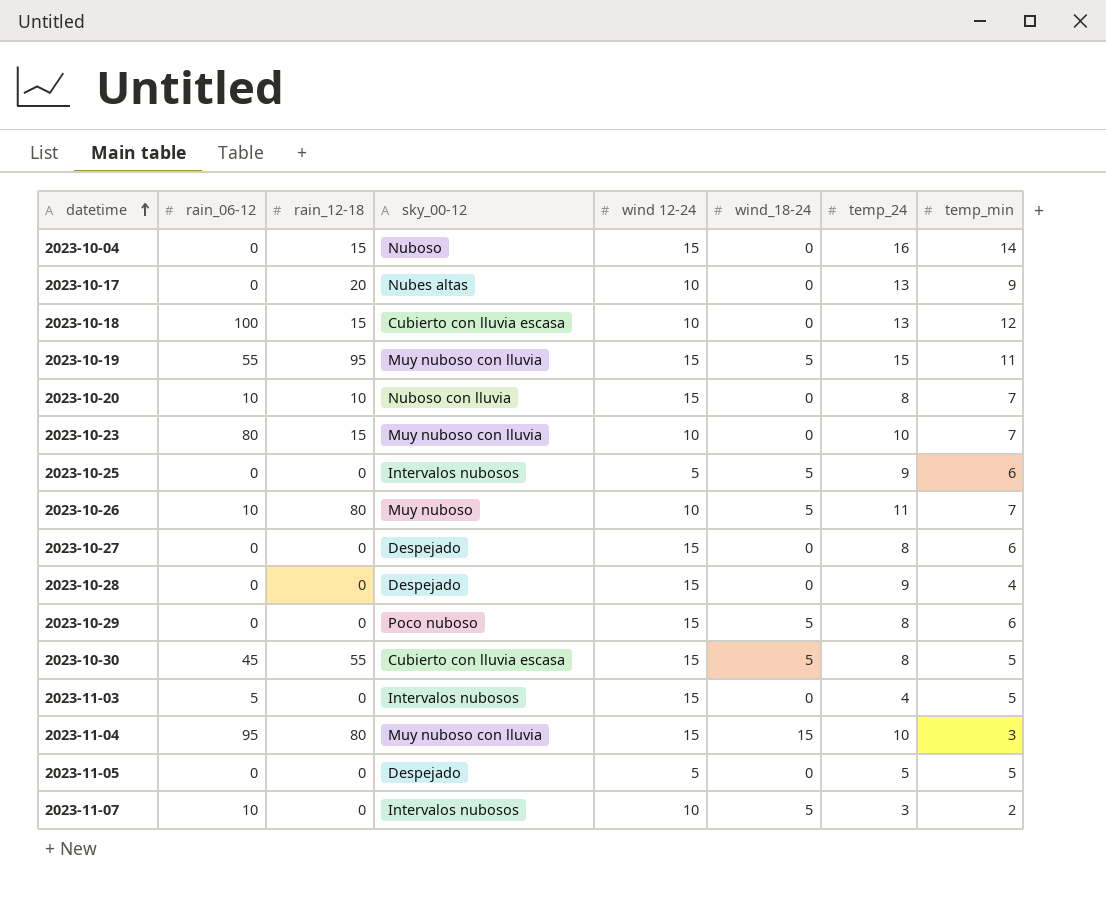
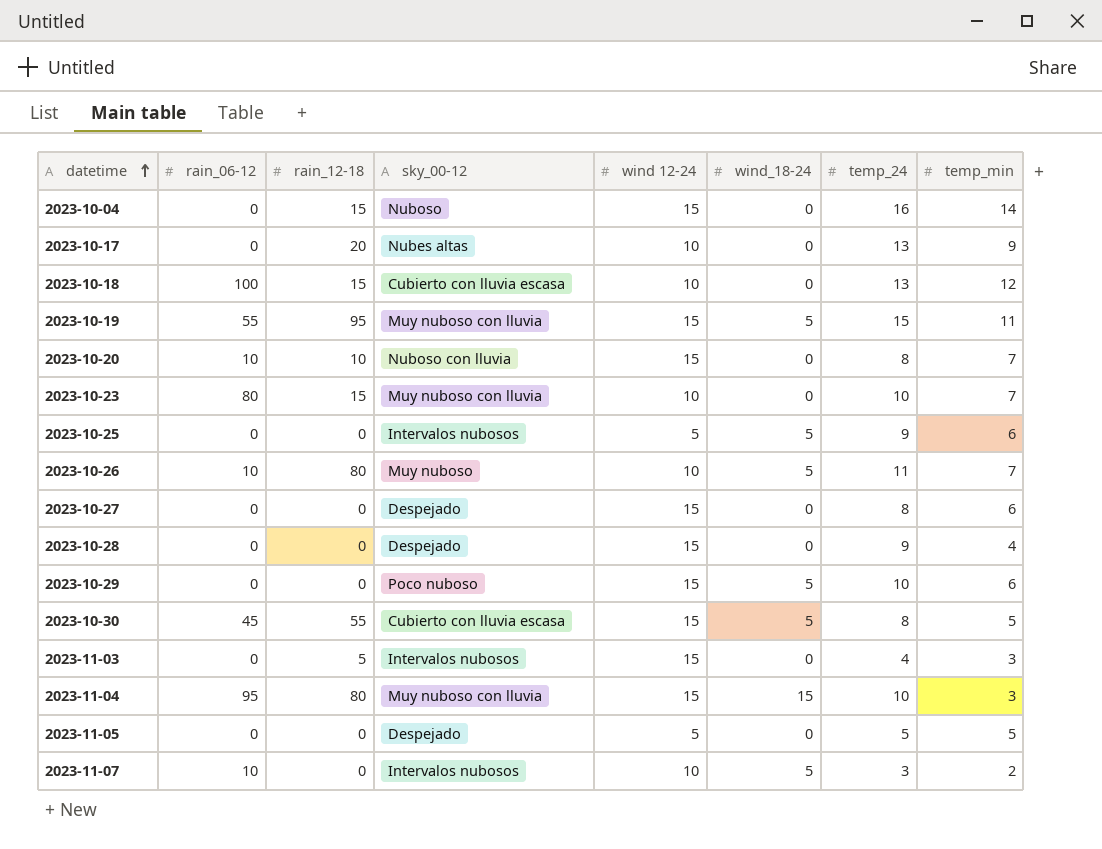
2023-10-29 | temp_24: 8 -> 10
2023-11-03 | rain_06-12: 5 -> 0
2023-11-03 | rain_12-18: 0 -> 5
2023-11-03 | temp_min: 5 -> 3

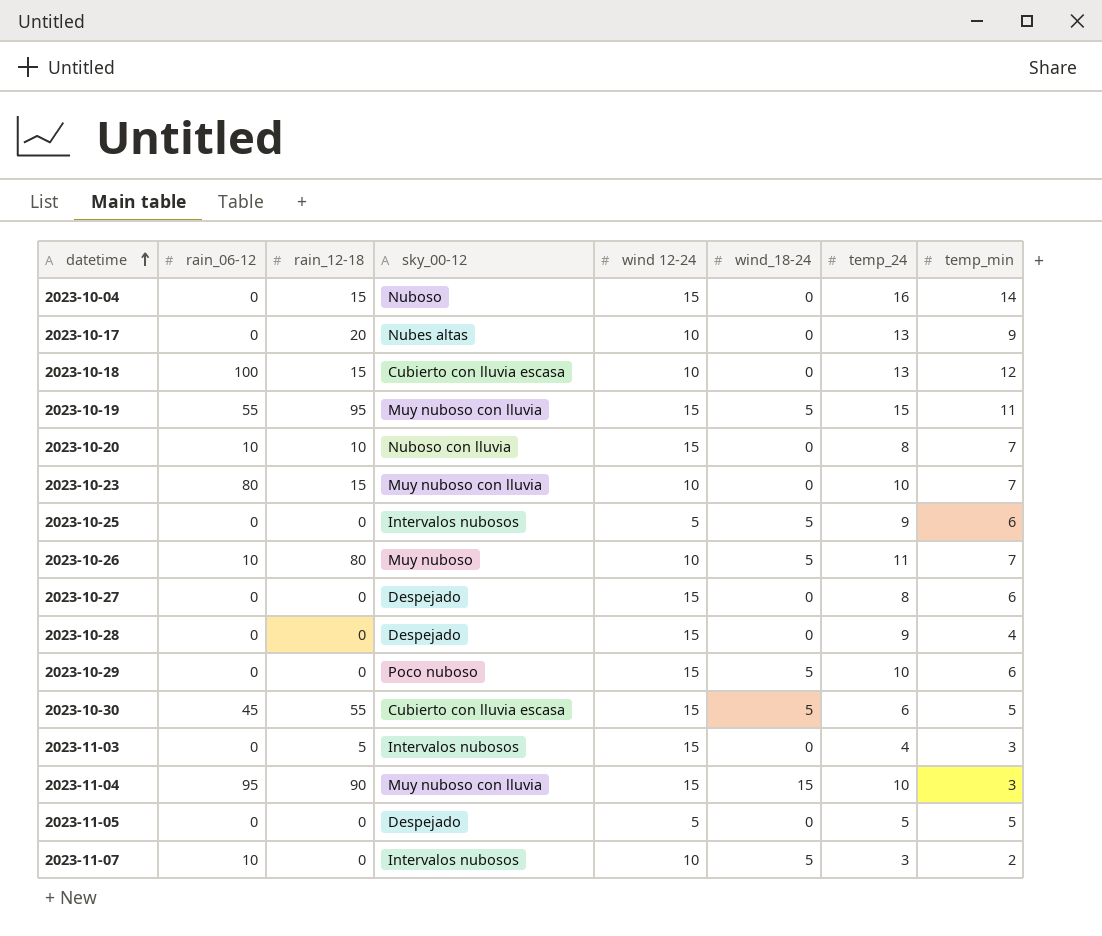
2023-10-30 | temp_24: 8 -> 6
2023-11-04 | rain_12-18: 80 -> 90

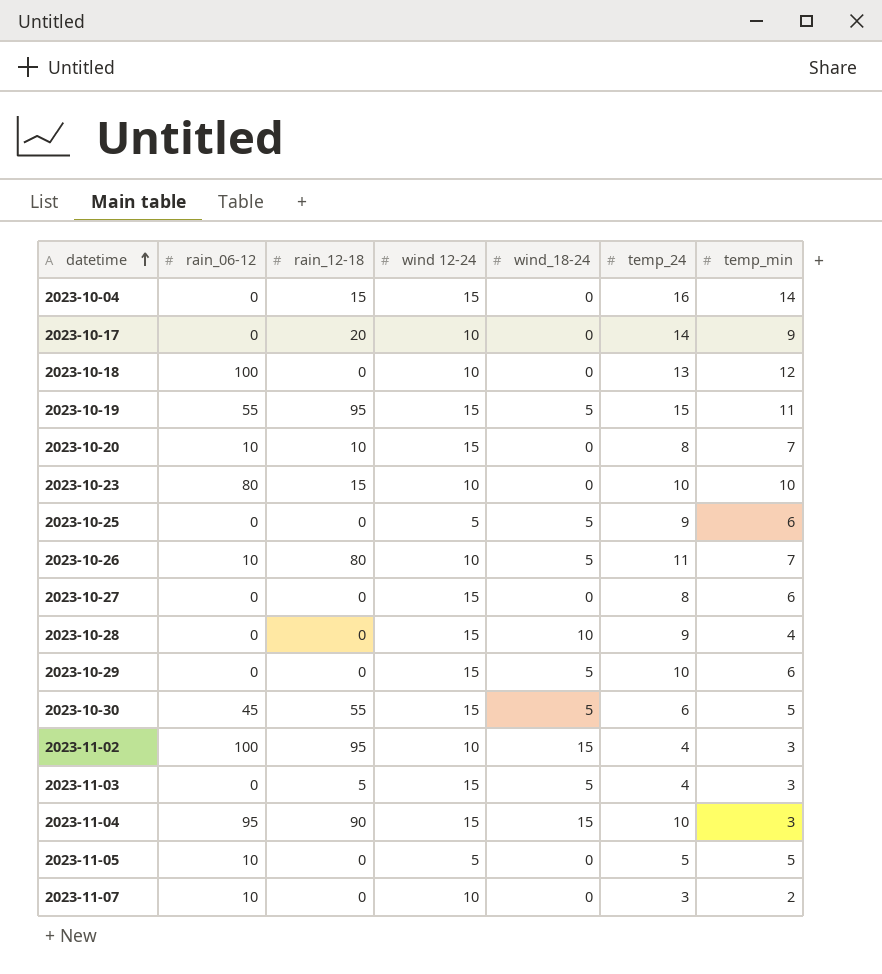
column sky_00-12 | position: 4 -> none
2023-10-17 | temp_24: 13 -> 14
2023-10-18 | rain_12-18: 15 -> 0
2023-10-23 | temp_min: 7 -> 10
2023-10-28 | wind_18-24: 0 -> 10
row 2023-11-02: none -> 100 | 95 | 10 | 15 | 4 | 3
2023-11-03 | wind_18-24: 0 -> 5
2023-11-05 | rain_06-12: 0 -> 10
2023-11-07 | wind_18-24: 5 -> 0

